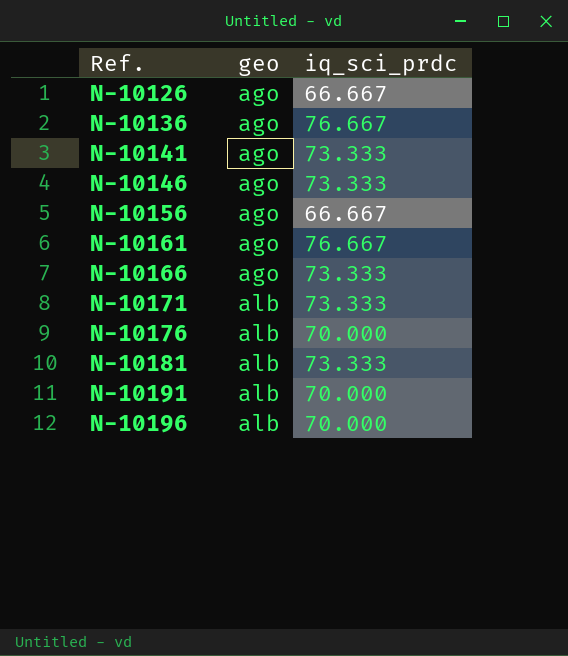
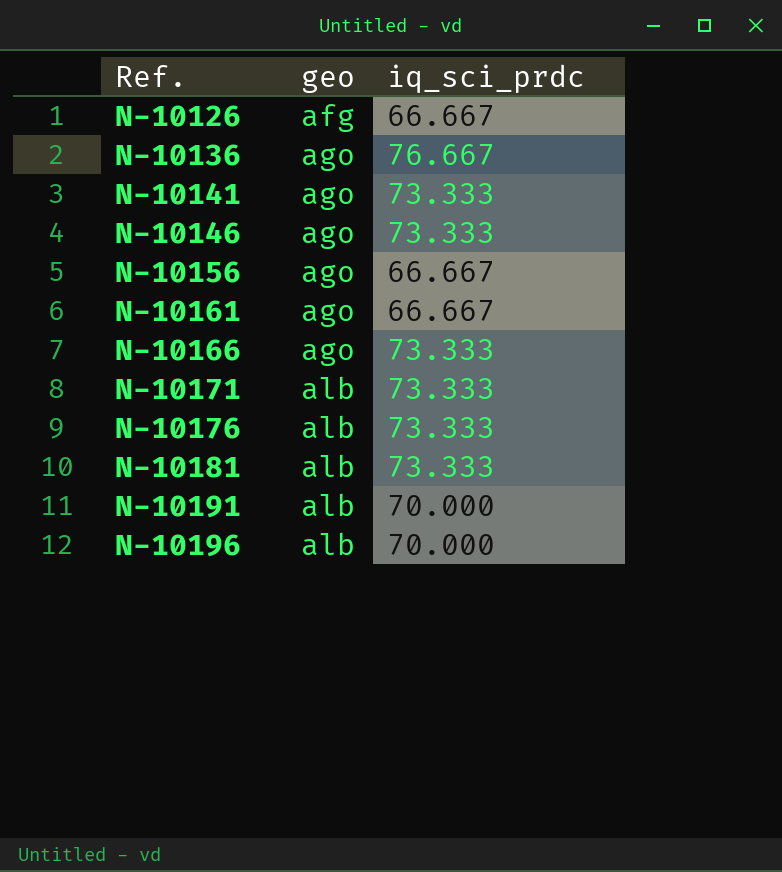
N-10126 | geo: ago -> afg
N-10161 | iq_sci_prdc: 76.667 -> 66.667
N-10176 | iq_sci_prdc: 70.000 -> 73.333

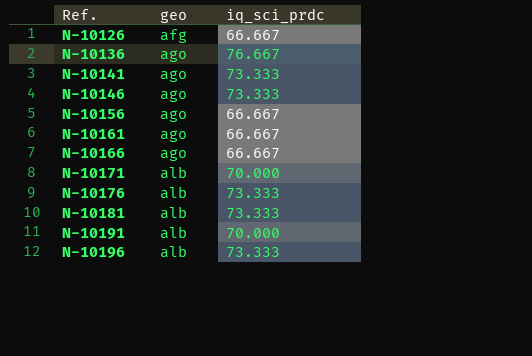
N-10166 | iq_sci_prdc: 73.333 -> 66.667
N-10171 | iq_sci_prdc: 73.333 -> 70.000
N-10196 | iq_sci_prdc: 70.000 -> 73.333

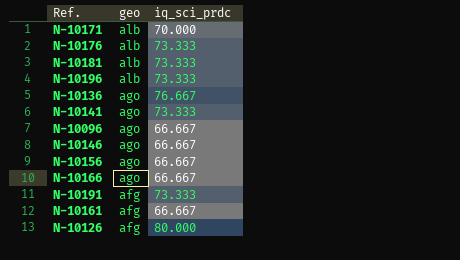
row order: Ref. ascending -> geo descending
row N-10096: none -> ago | 66.667
N-10146 | iq_sci_prdc: 73.333 -> 66.667
N-10191 | geo: alb -> afg
N-10191 | iq_sci_prdc: 70.000 -> 73.333
N-10161 | geo: ago -> afg
N-10126 | iq_sci_prdc: 66.667 -> 80.000

